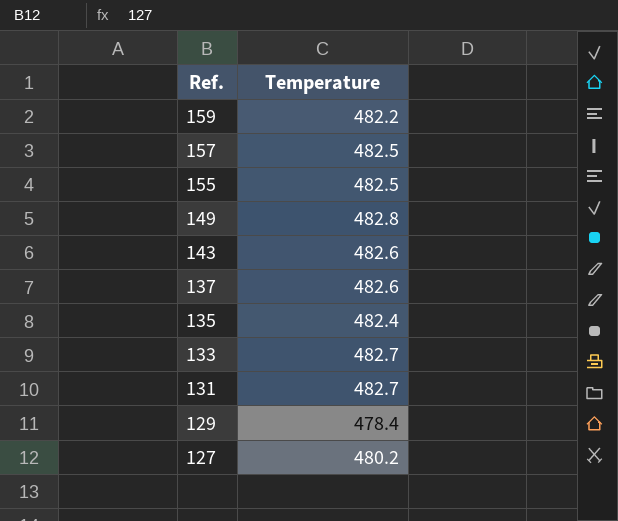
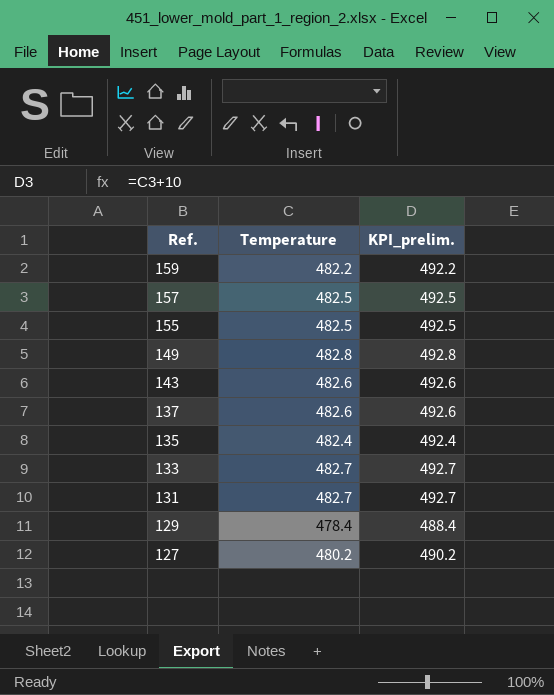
column KPI_prelim. | formula: none -> [Temperature] + 10

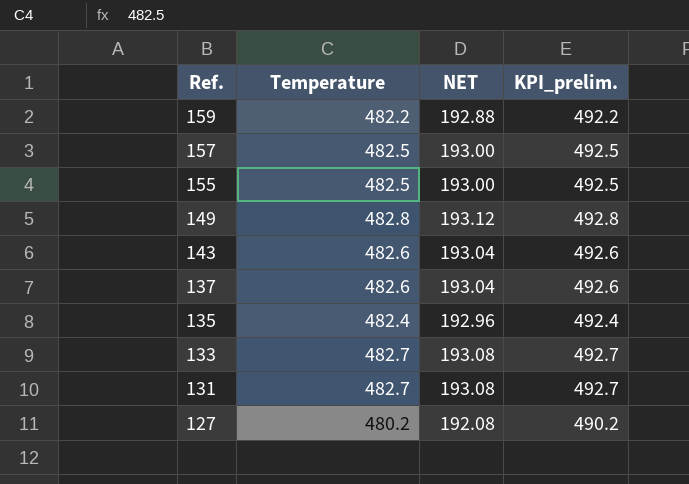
column NET | formula: none -> [Temperature] * 0.4
row 129: 478.4 | 488.4 -> none

